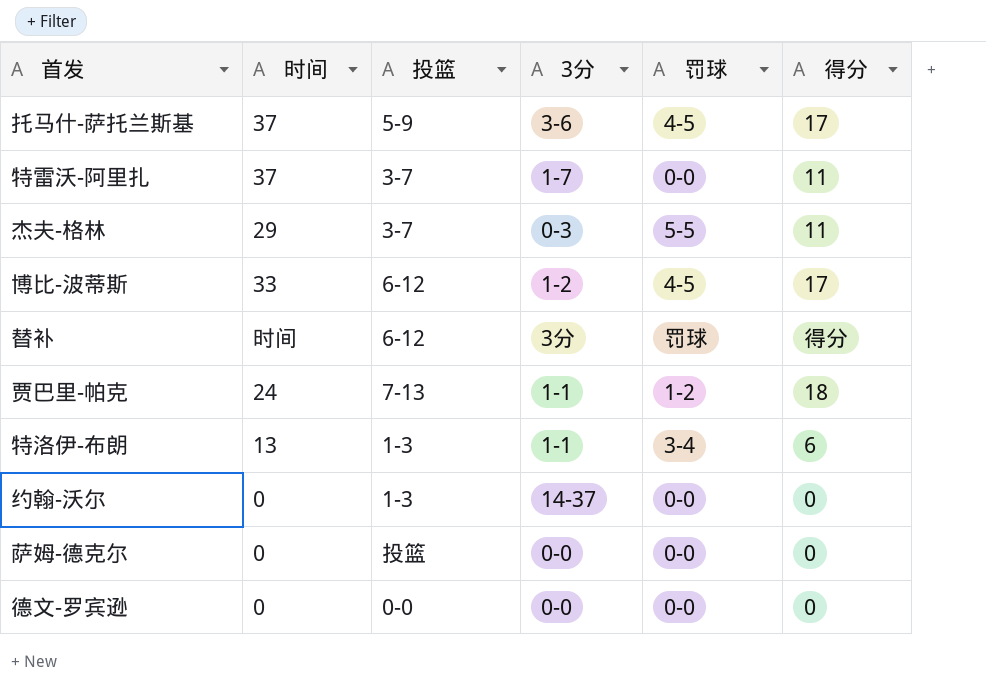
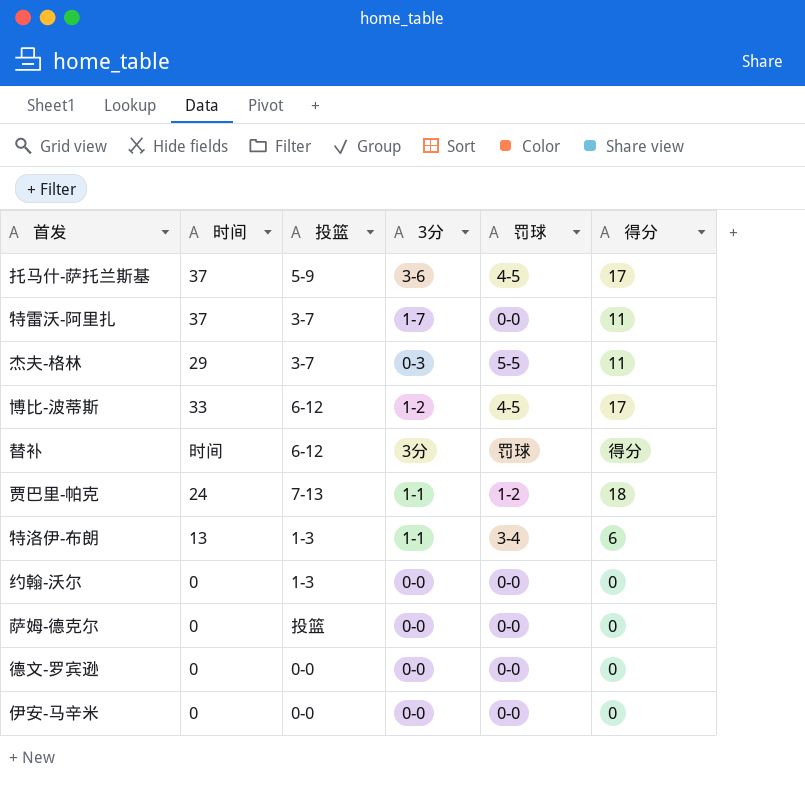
约翰-沃尔 | 3分: 14-37 -> 0-0
row 伊安-马辛米: none -> 0 | 0-0 | 0-0 | 0-0 | 0

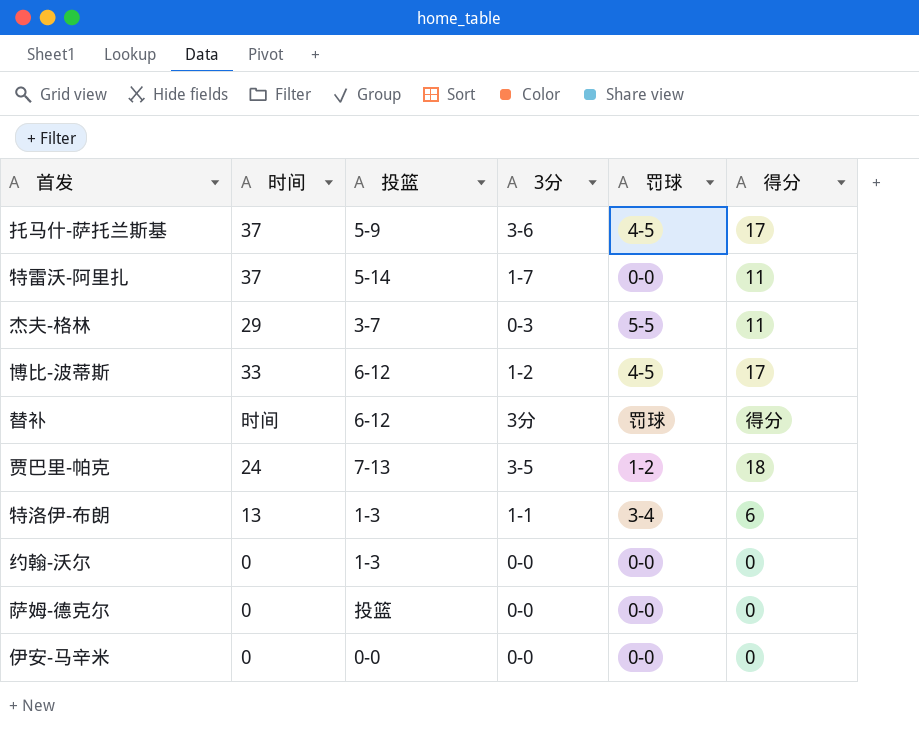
row 德文-罗宾逊: 0 | 0-0 | 0-0 | 0-0 | 0 -> none
特雷沃-阿里扎 | 投篮: 3-7 -> 5-14
贾巴里-帕克 | 3分: 1-1 -> 3-5

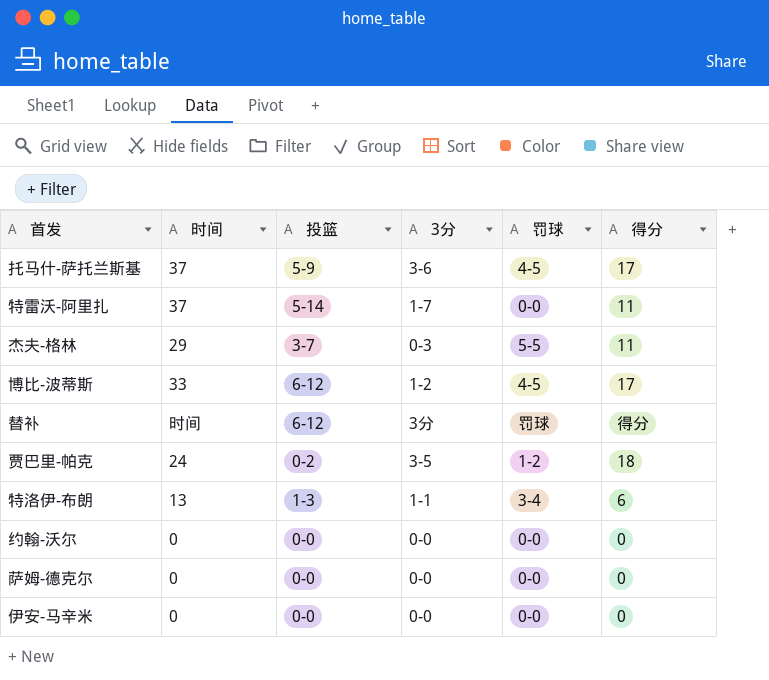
贾巴里-帕克 | 投篮: 7-13 -> 0-2
约翰-沃尔 | 投篮: 1-3 -> 0-0
萨姆-德克尔 | 投篮: 投篮 -> 0-0

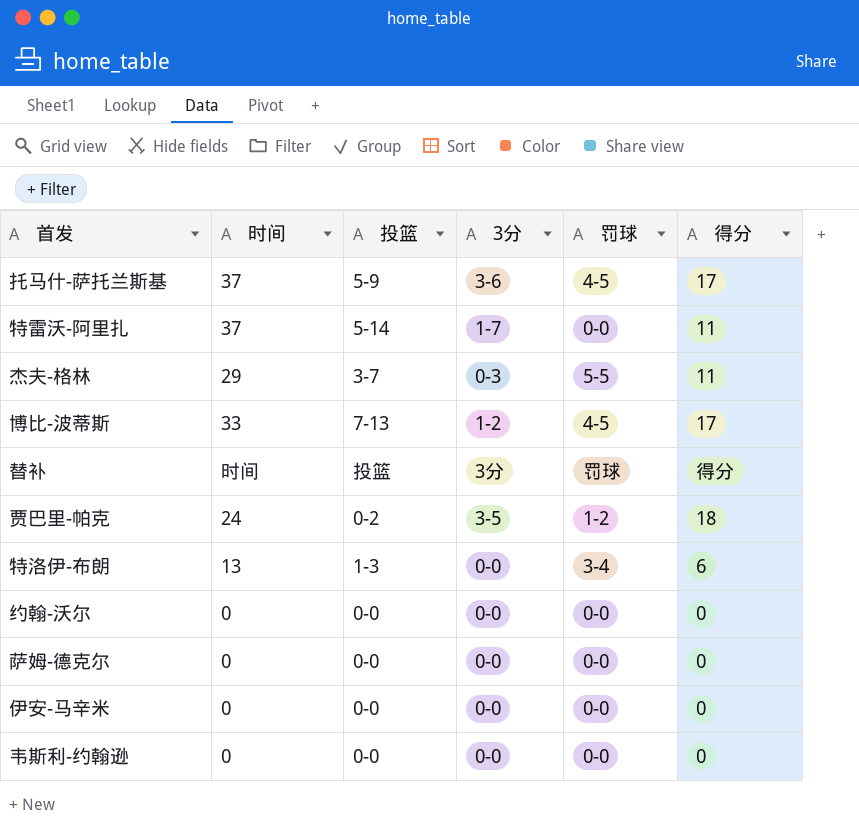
博比-波蒂斯 | 投篮: 6-12 -> 7-13
替补 | 投篮: 6-12 -> 投篮
特洛伊-布朗 | 3分: 1-1 -> 0-0
row 韦斯利-约翰逊: none -> 0 | 0-0 | 0-0 | 0-0 | 0

